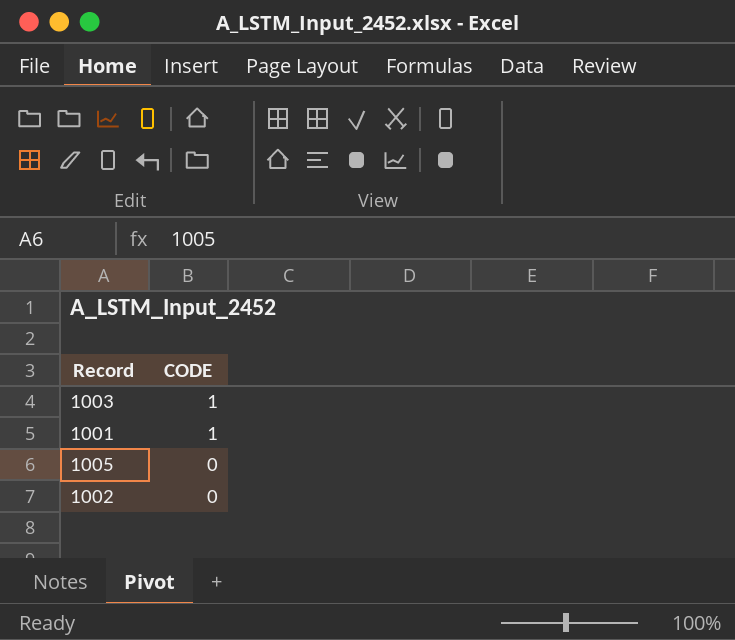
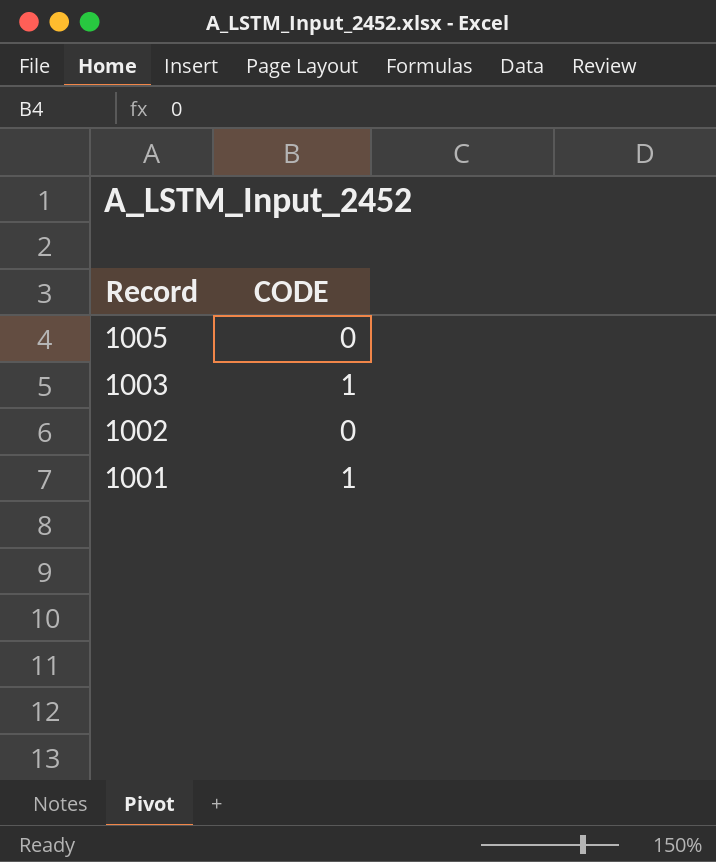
row order: CODE descending -> Record descending

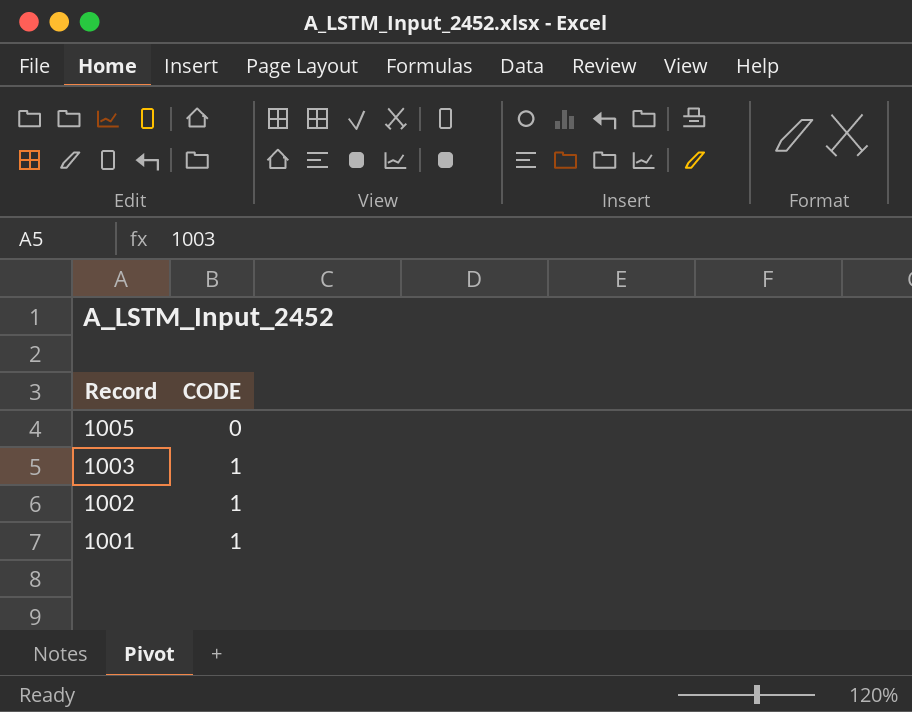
1002 | CODE: 0 -> 1

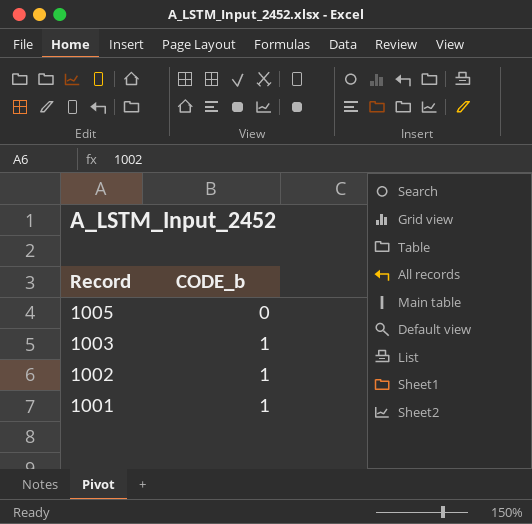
column name: CODE -> CODE_b

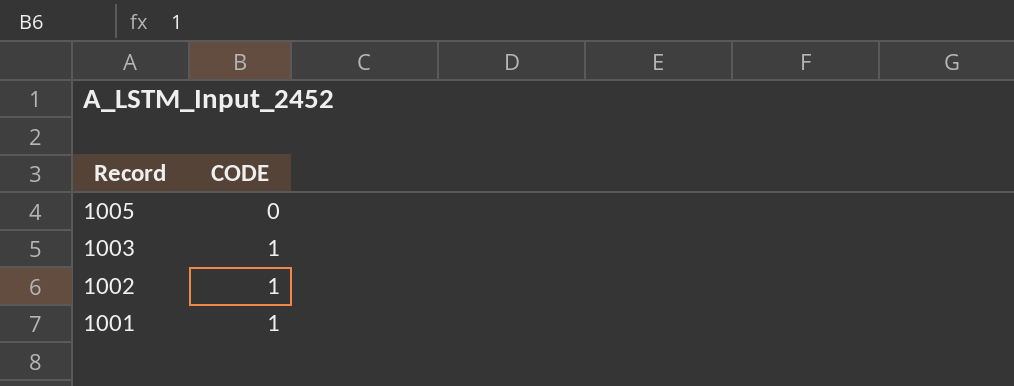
column name: CODE_b -> CODE

